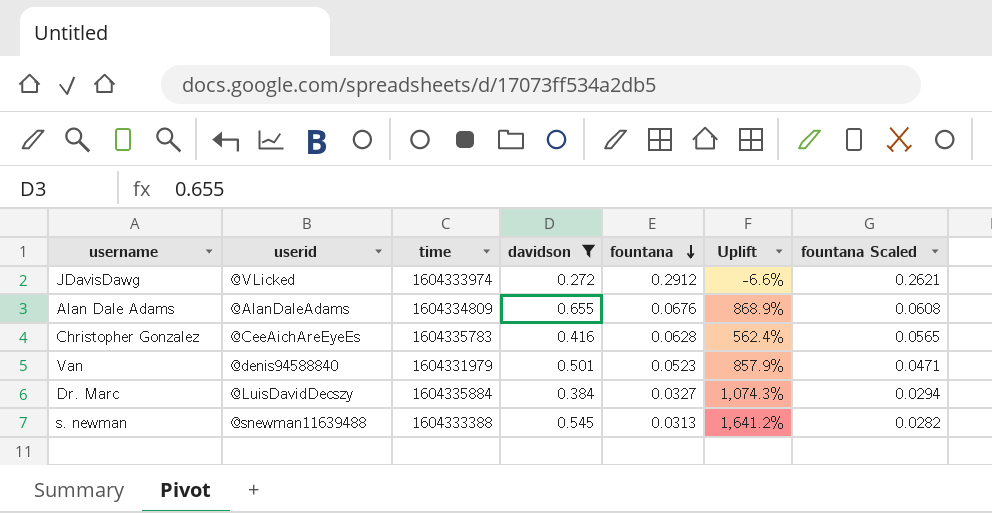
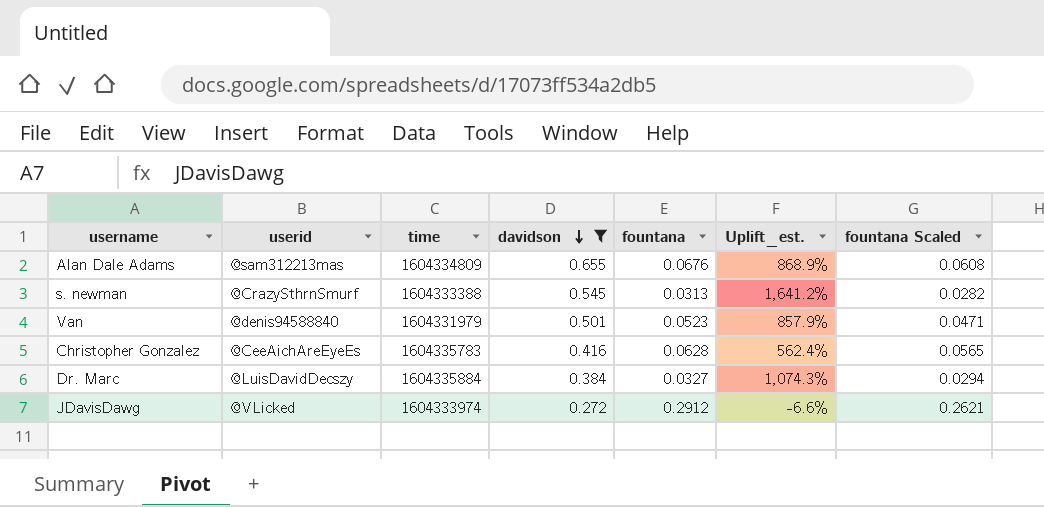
row order: fountana descending -> davidson descending
column name: Uplift -> Uplift_est.
Alan Dale Adams | userid: @AlanDaleAdams -> @sam312213mas
s. newman | userid: @snewman11639488 -> @CrazySthrnSmurf

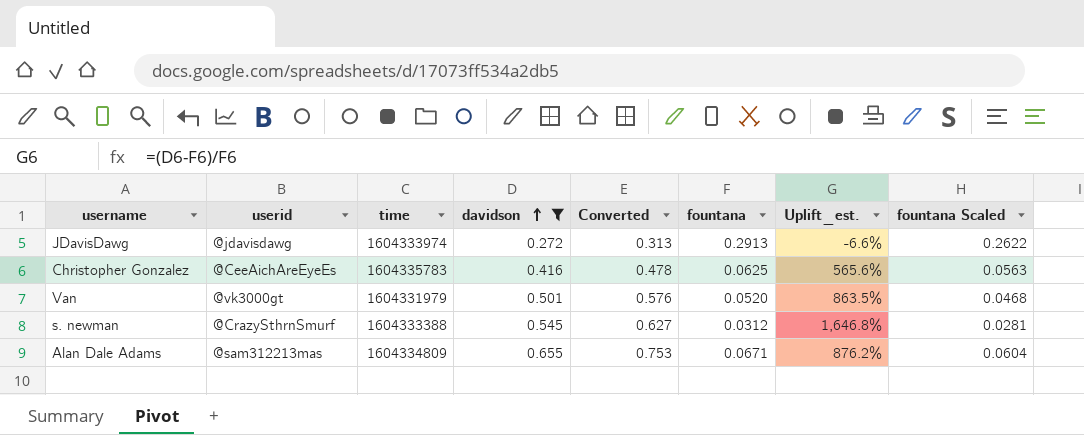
row order: davidson descending -> davidson ascending
column Converted | formula: none -> [davidson] * 1.15
row Dr. Marc: @LuisDavidDecszy | 1604335884 | 0.384 | 0.0327 | 1,074.3% | 0.0294 -> none
JDavisDawg | userid: @VLicked -> @jdavisdawg
JDavisDawg | fountana: 0.2912 -> 0.2913
JDavisDawg | fountana Scaled: 0.2621 -> 0.2622
Christopher Gonzalez | fountana: 0.0628 -> 0.0625
Christopher Gonzalez | Uplift_est.: 562.4% -> 565.6%
Christopher Gonzalez | fountana Scaled: 0.0565 -> 0.0563
Van | userid: @denis94588840 -> @vk3000gt
Van | fountana: 0.0523 -> 0.0520
Van | Uplift_est.: 857.9% -> 863.5%
Van | fountana Scaled: 0.0471 -> 0.0468
s. newman | fountana: 0.0313 -> 0.0312
s. newman | Uplift_est.: 1,641.2% -> 1,646.8%
s. newman | fountana Scaled: 0.0282 -> 0.0281
Alan Dale Adams | fountana: 0.0676 -> 0.0671
Alan Dale Adams | Uplift_est.: 868.9% -> 876.2%
Alan Dale Adams | fountana Scaled: 0.0608 -> 0.0604

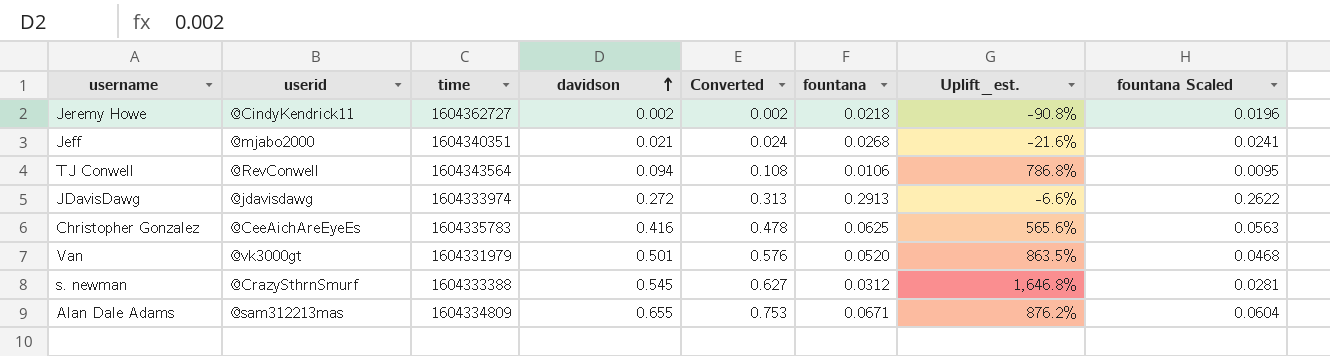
filter: davidson >= 0.272 -> none

